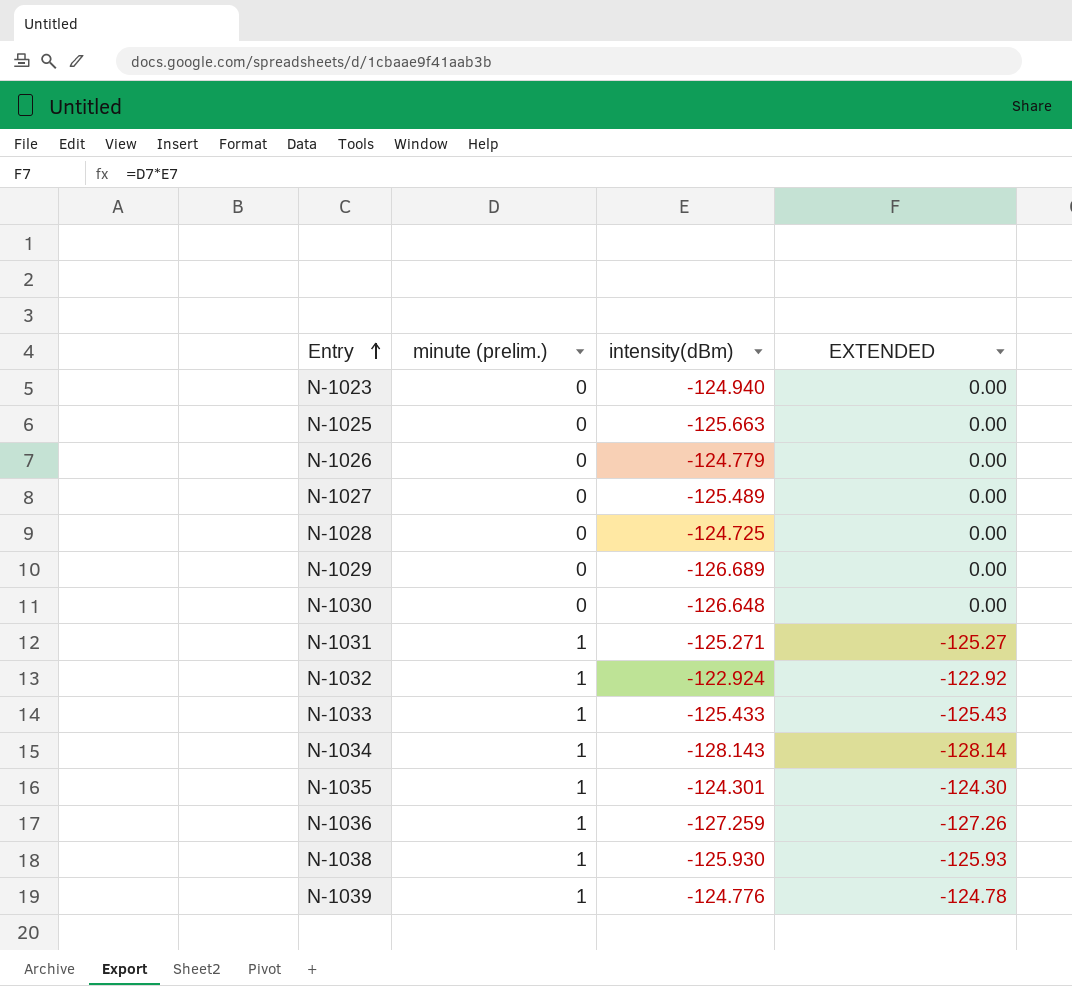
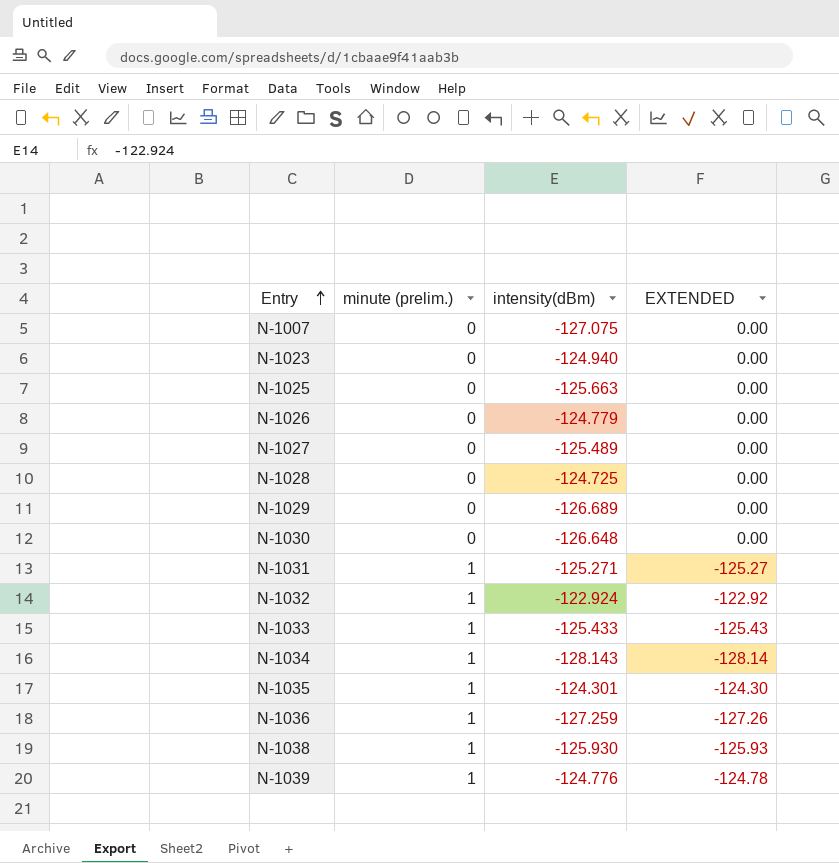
row N-1007: none -> 0 | -127.075 | 0.00

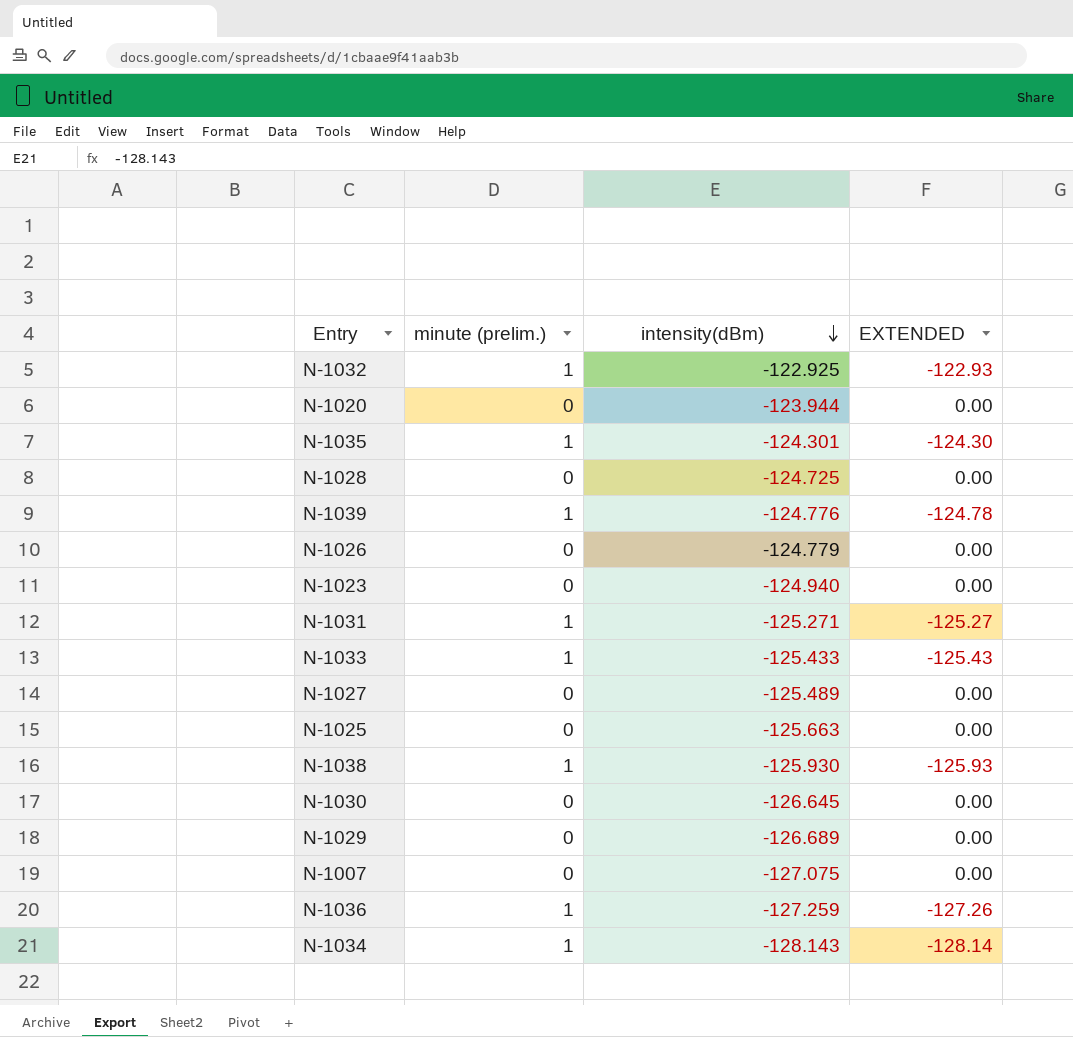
row order: Entry ascending -> intensity(dBm) descending
N-1032 | intensity(dBm): -122.924 -> -122.925
N-1032 | EXTENDED: -122.92 -> -122.93
row N-1020: none -> 0 | -123.944 | 0.00
N-1030 | intensity(dBm): -126.648 -> -126.645

